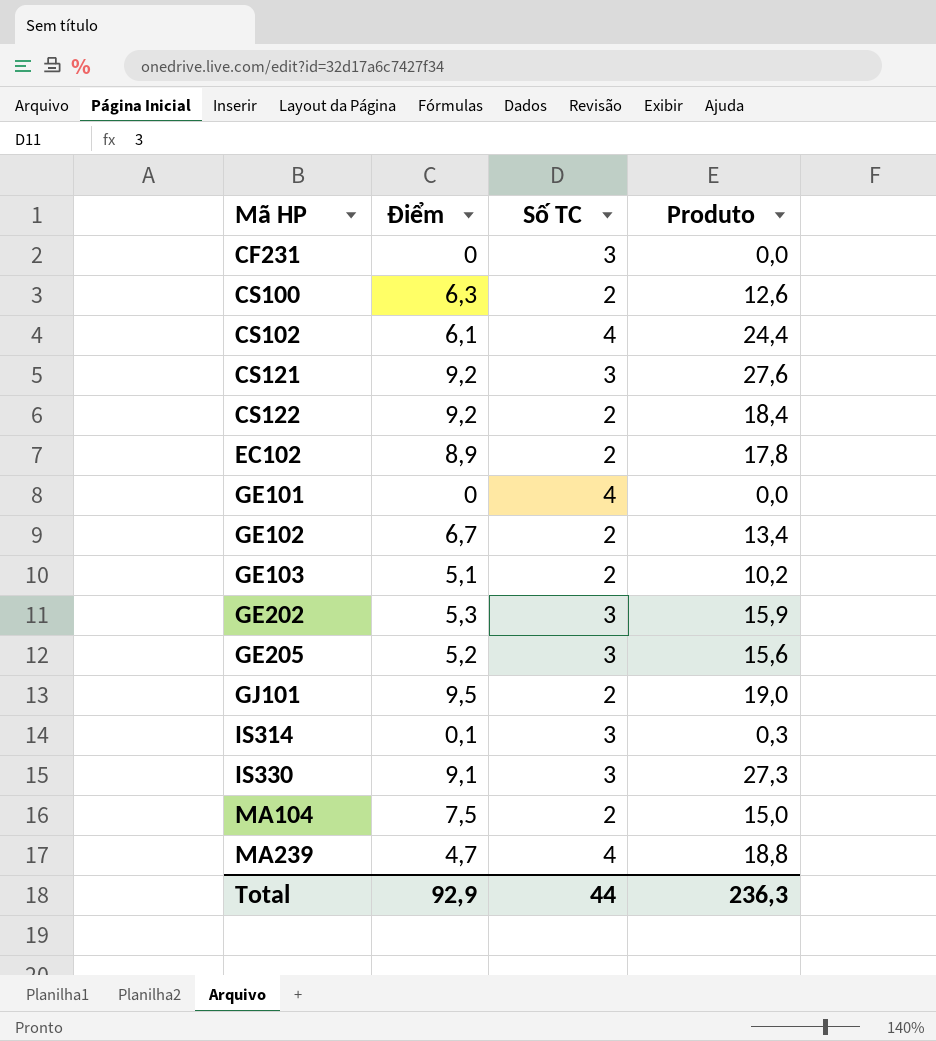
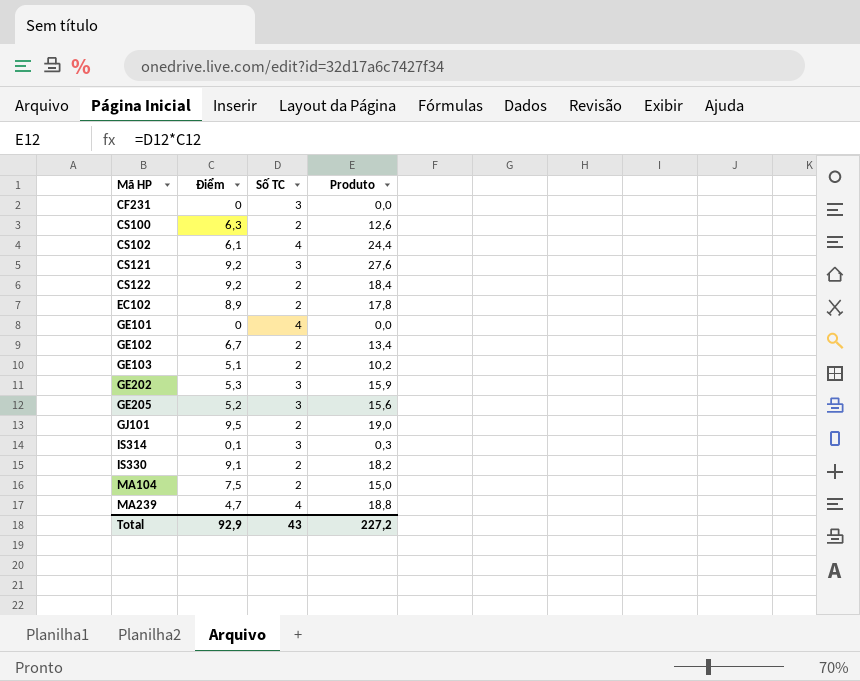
IS330 | Số TC: 3 -> 2
IS330 | Produto: 27,3 -> 18,2
Total | Số TC: 44 -> 43
Total | Produto: 236,3 -> 227,2

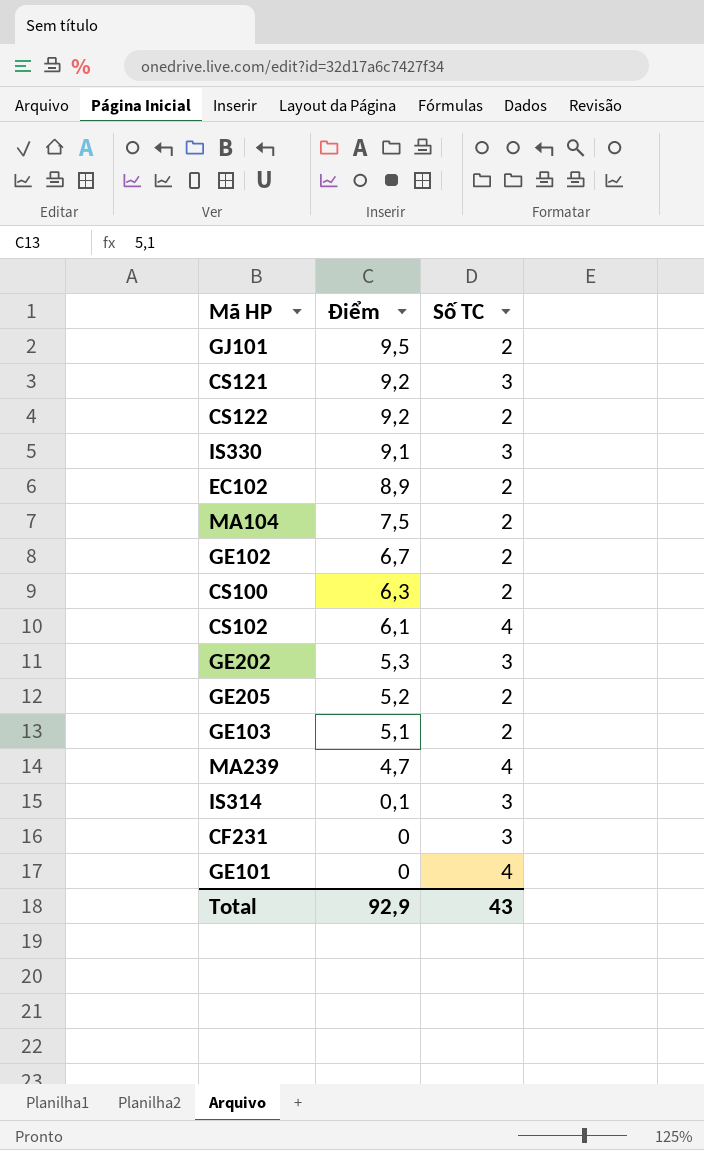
row order: Mã HP ascending -> Điểm descending
column Produto | formula: [Điểm] * [Số TC] -> none
IS330 | Số TC: 2 -> 3
GE205 | Số TC: 3 -> 2

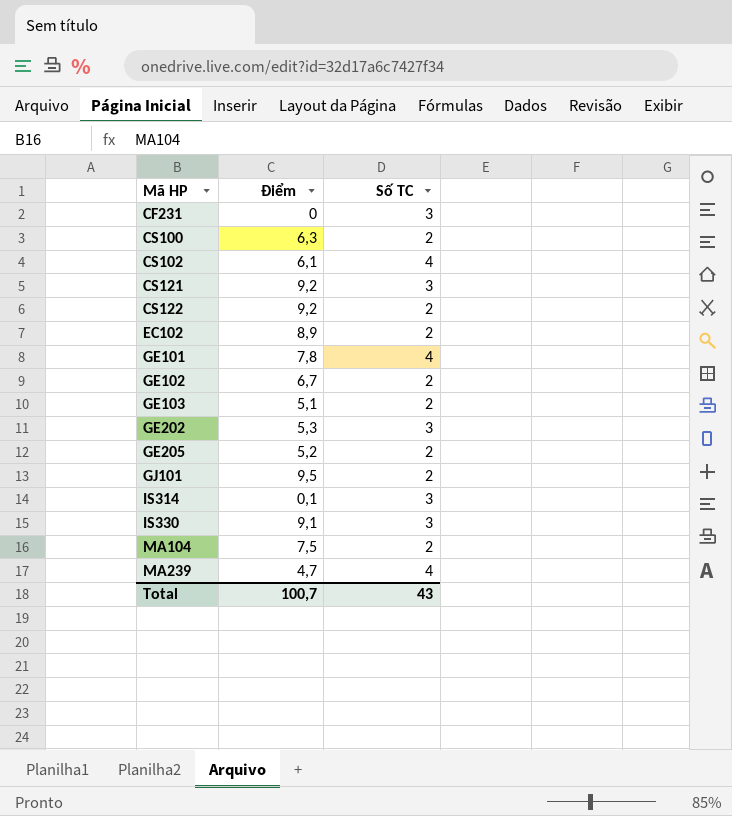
row order: Điểm descending -> Mã HP ascending
GE101 | Điểm: 0 -> 7,8
Total | Điểm: 92,9 -> 100,7

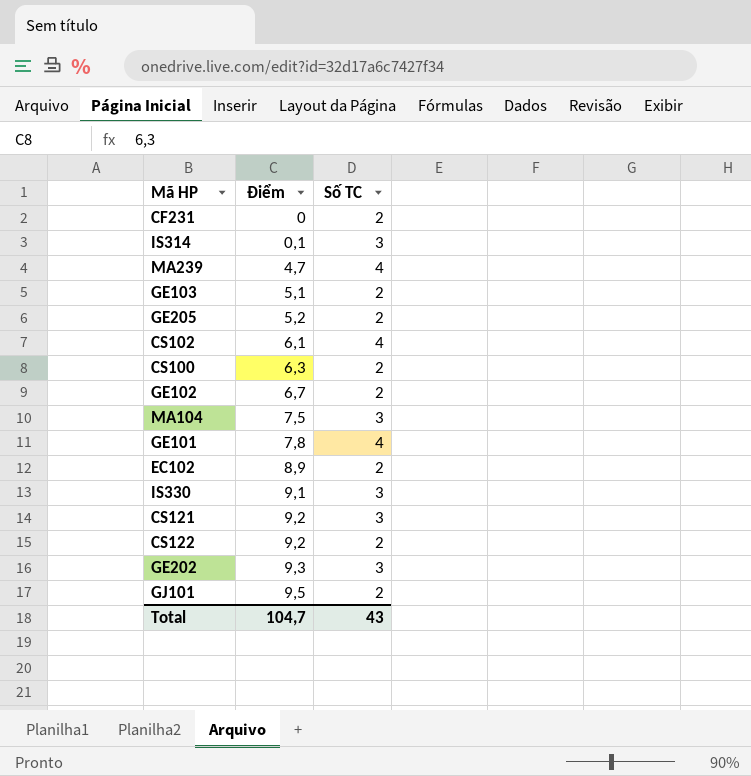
row order: Mã HP ascending -> Điểm ascending
CF231 | Số TC: 3 -> 2
MA104 | Số TC: 2 -> 3
GE202 | Điểm: 5,3 -> 9,3
Total | Điểm: 100,7 -> 104,7

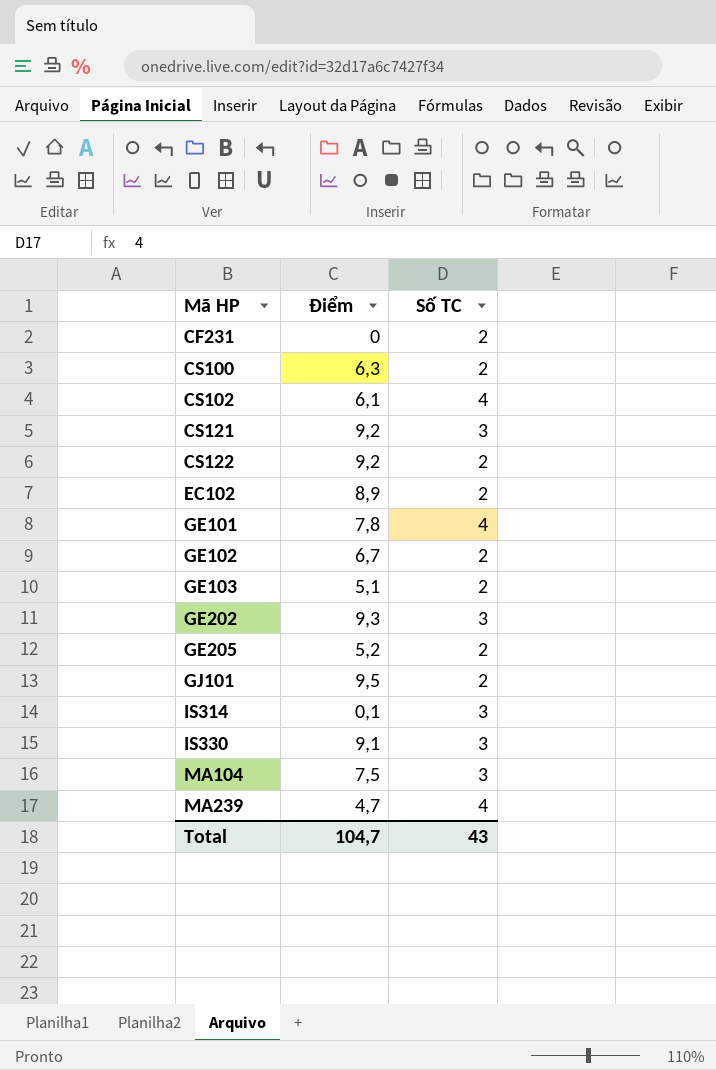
row order: Điểm ascending -> Mã HP ascending

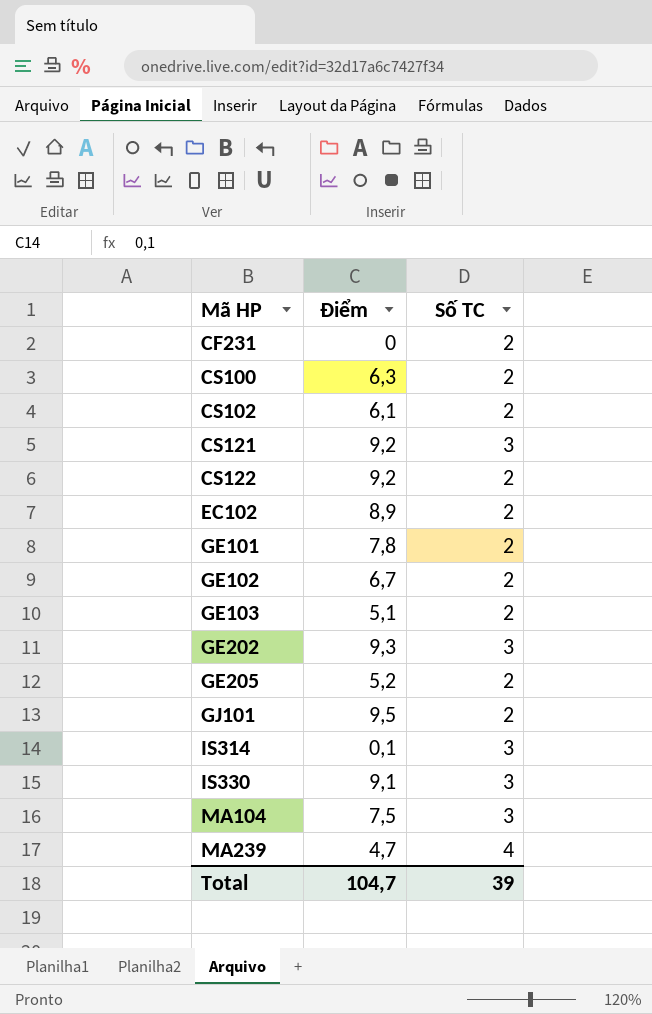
CS102 | Số TC: 4 -> 2
GE101 | Số TC: 4 -> 2
Total | Số TC: 43 -> 39

